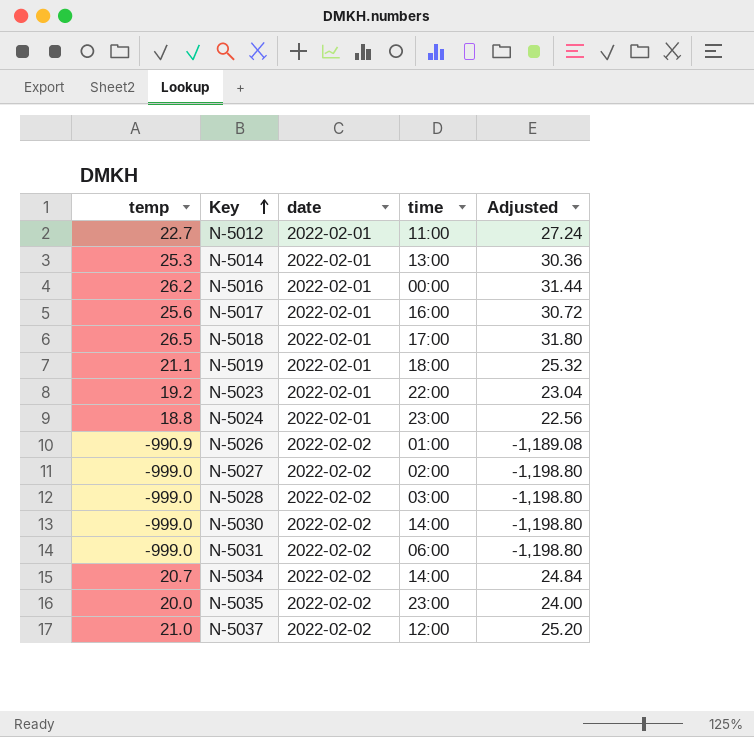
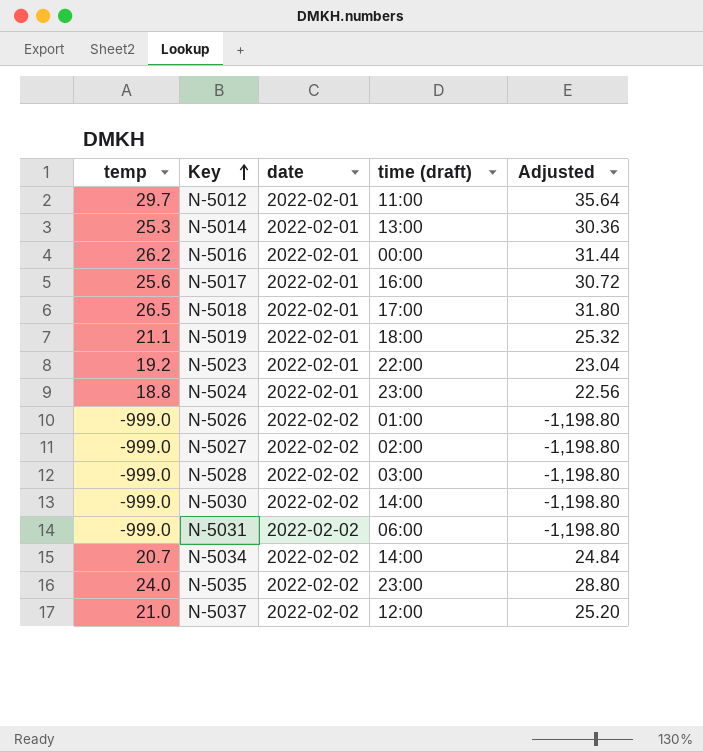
column name: time -> time (draft)
N-5012 | temp: 22.7 -> 29.7
N-5012 | Adjusted: 27.24 -> 35.64
N-5026 | temp: -990.9 -> -999.0
N-5026 | Adjusted: -1,189.08 -> -1,198.80
N-5035 | temp: 20.0 -> 24.0
N-5035 | Adjusted: 24.00 -> 28.80

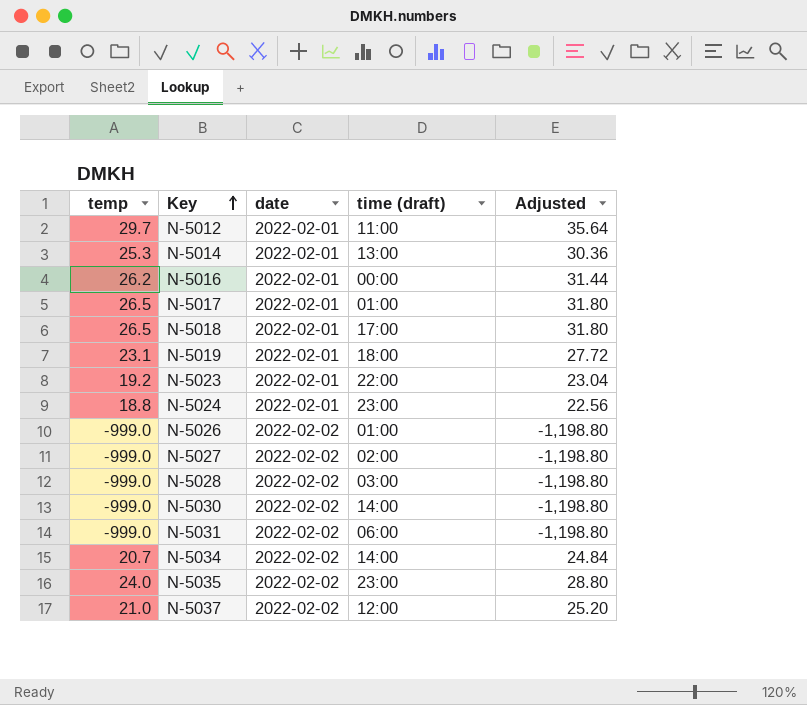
N-5017 | temp: 25.6 -> 26.5
N-5017 | time (draft): 16:00 -> 01:00
N-5017 | Adjusted: 30.72 -> 31.80
N-5019 | temp: 21.1 -> 23.1
N-5019 | Adjusted: 25.32 -> 27.72

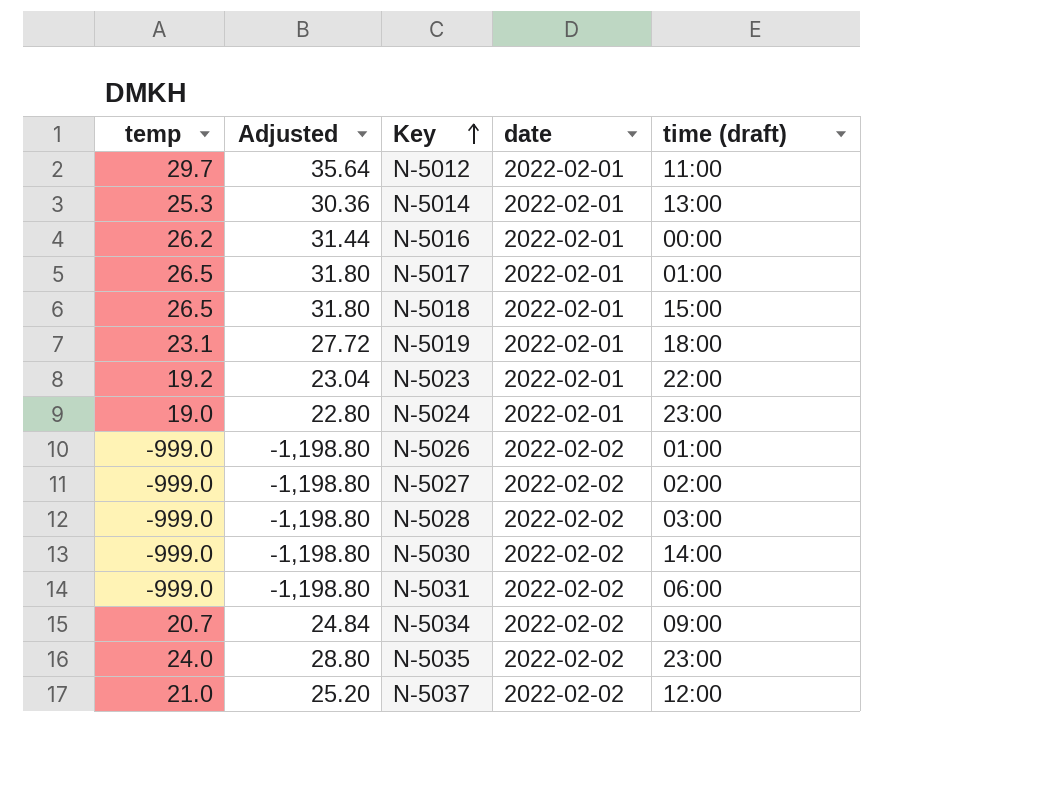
column Adjusted | position: 5 -> 2
N-5018 | time (draft): 17:00 -> 15:00
N-5024 | temp: 18.8 -> 19.0
N-5024 | Adjusted: 22.56 -> 22.80
N-5034 | time (draft): 14:00 -> 09:00

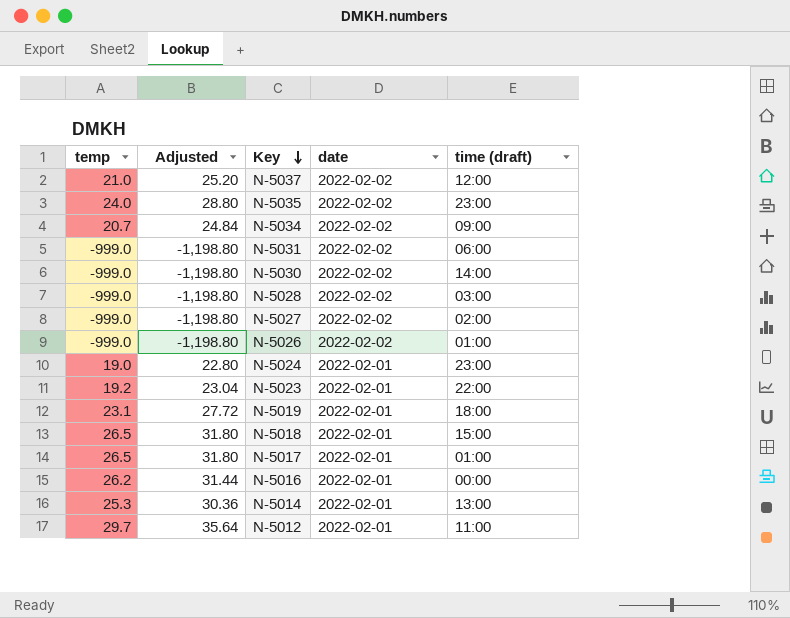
row order: Key ascending -> Key descending

